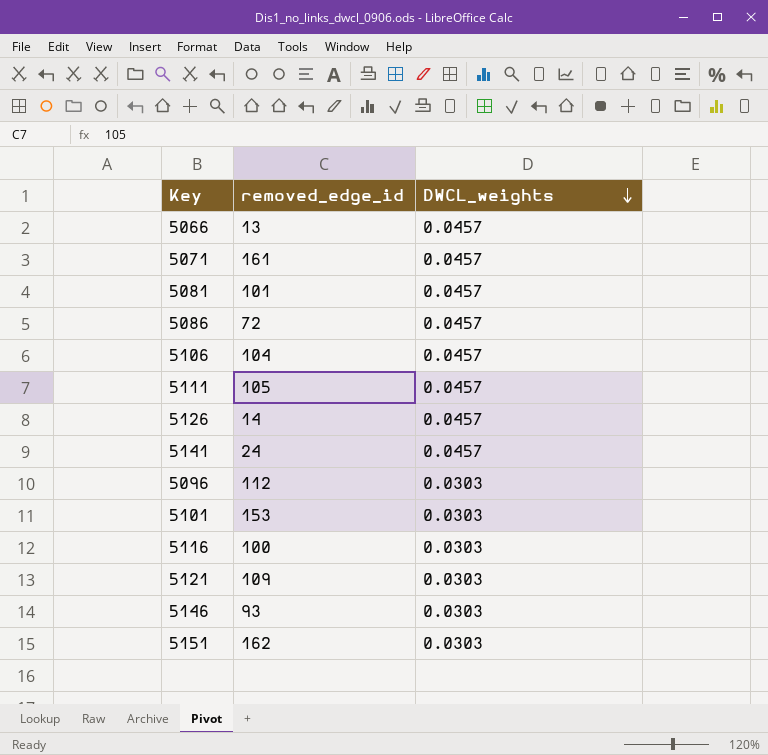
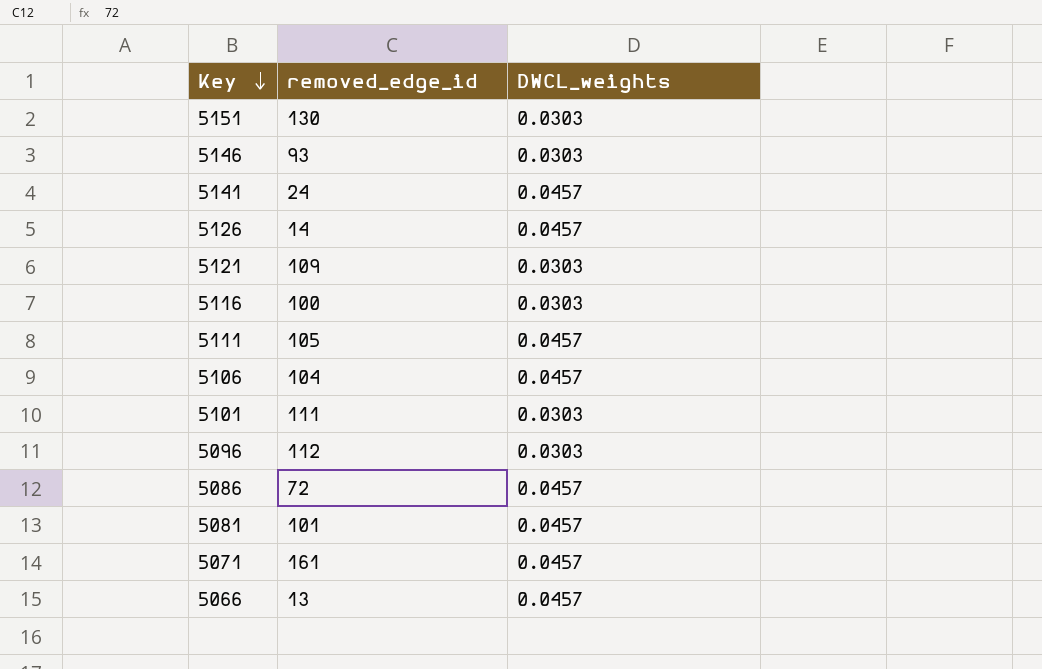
row order: DWCL_weights descending -> Key descending
5151 | removed_edge_id: 162 -> 130
5101 | removed_edge_id: 153 -> 111

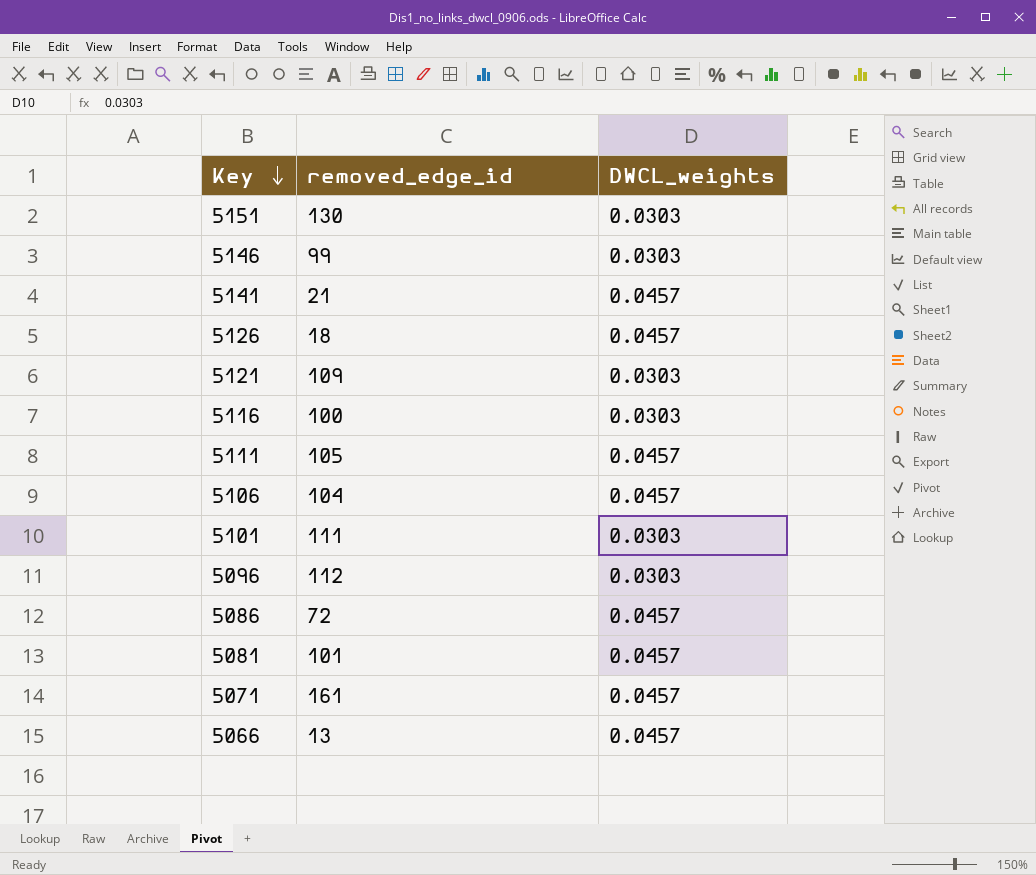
5146 | removed_edge_id: 93 -> 99
5141 | removed_edge_id: 24 -> 21
5126 | removed_edge_id: 14 -> 18

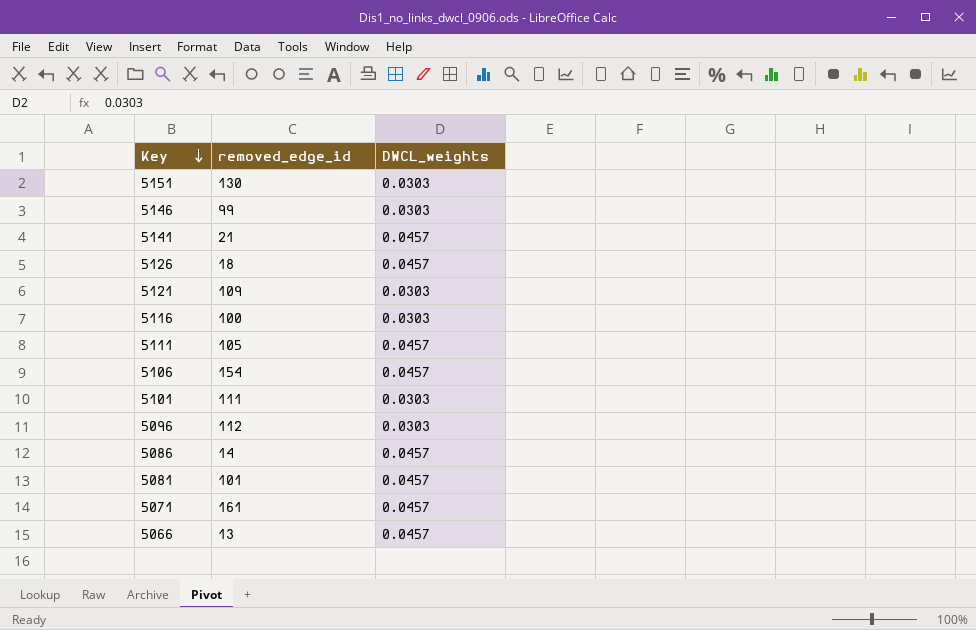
5106 | removed_edge_id: 104 -> 154
5086 | removed_edge_id: 72 -> 14

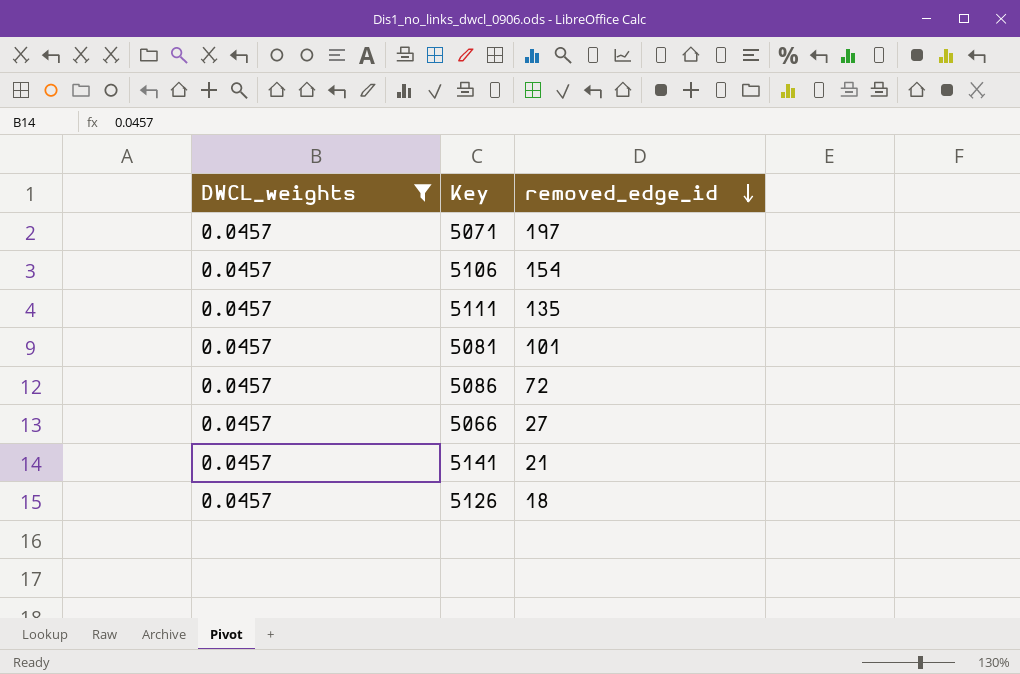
filter: none -> DWCL_weights = 0.0457
row order: Key descending -> removed_edge_id descending
column DWCL_weights | position: 3 -> 1
5071 | removed_edge_id: 161 -> 197
5111 | removed_edge_id: 105 -> 135
5086 | removed_edge_id: 14 -> 72
5066 | removed_edge_id: 13 -> 27

